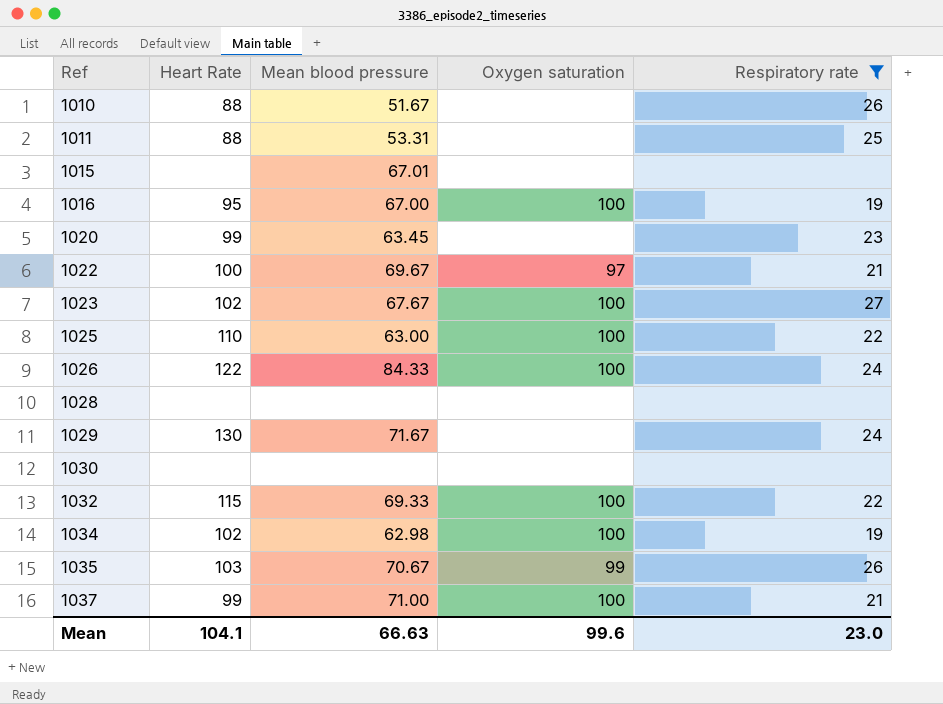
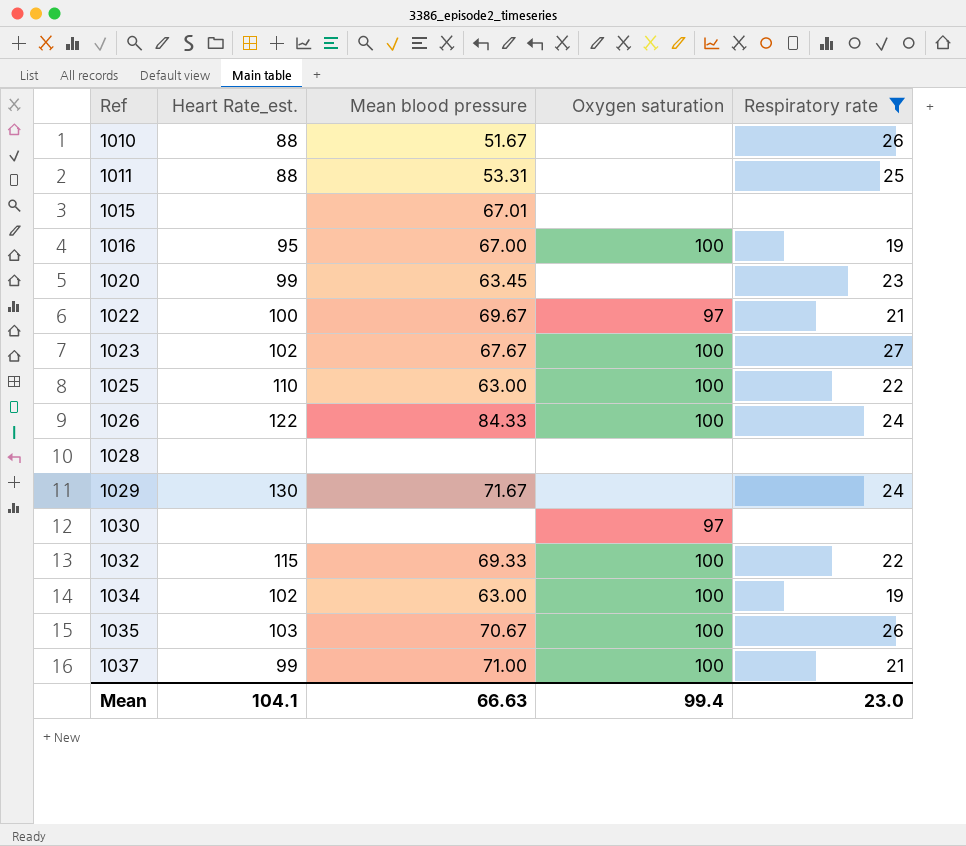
column name: Heart Rate -> Heart Rate_est.
1030 | Oxygen saturation: none -> 97
1034 | Mean blood pressure: 62.98 -> 63.00
1035 | Oxygen saturation: 99 -> 100
Mean | Oxygen saturation: 99.6 -> 99.4

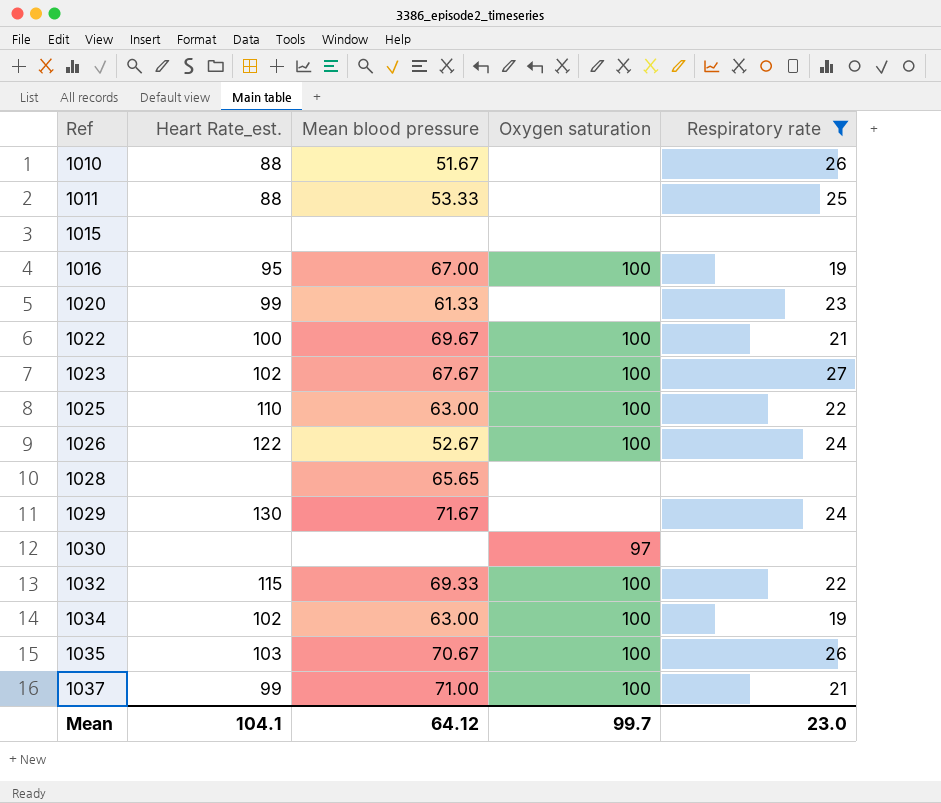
1011 | Mean blood pressure: 53.31 -> 53.33
1015 | Mean blood pressure: 67.01 -> none
1020 | Mean blood pressure: 63.45 -> 61.33
1022 | Oxygen saturation: 97 -> 100
1026 | Mean blood pressure: 84.33 -> 52.67
1028 | Mean blood pressure: none -> 65.65
Mean | Mean blood pressure: 66.63 -> 64.12
Mean | Oxygen saturation: 99.4 -> 99.7

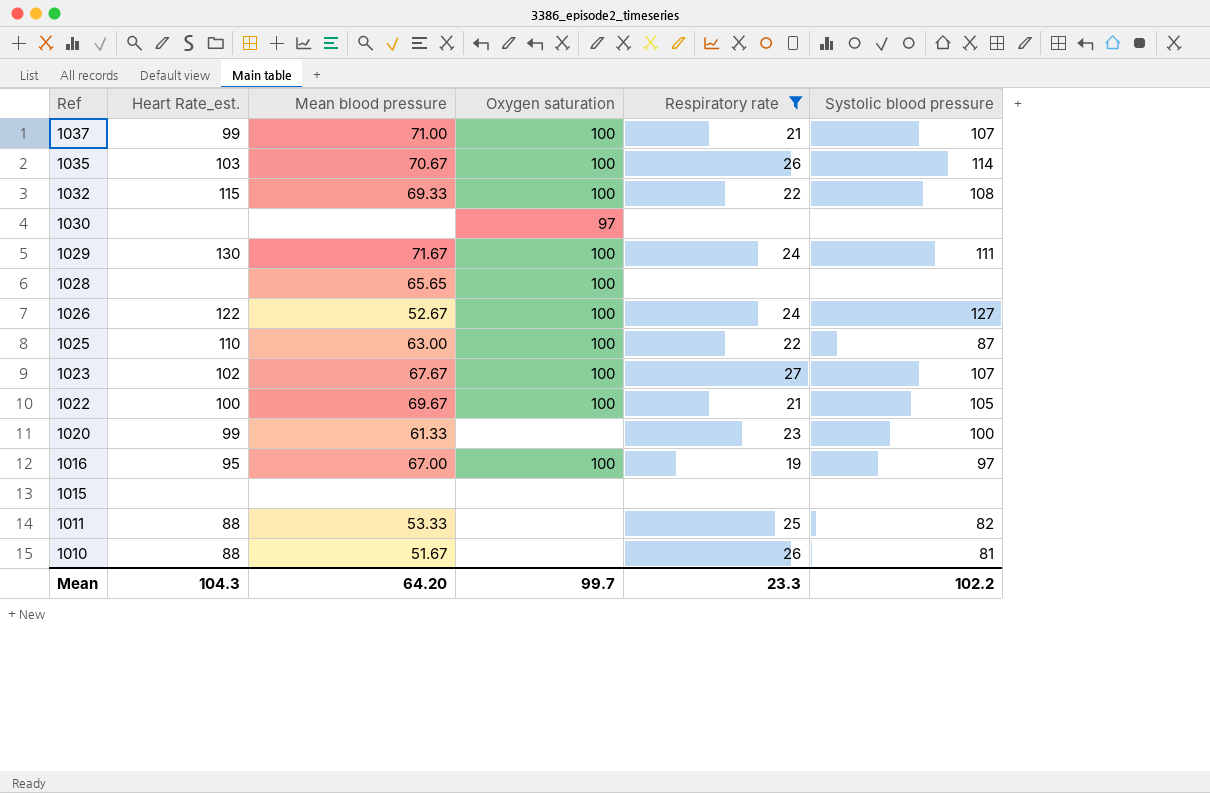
row order: Ref ascending -> Ref descending
column Systolic blood pressure | position: none -> 6
row 1034: 102 | 63.00 | 100 | 19 -> none
1029 | Oxygen saturation: none -> 100
1028 | Oxygen saturation: none -> 100
Mean | Heart Rate_est.: 104.1 -> 104.3
Mean | Mean blood pressure: 64.12 -> 64.20
Mean | Respiratory rate: 23.0 -> 23.3

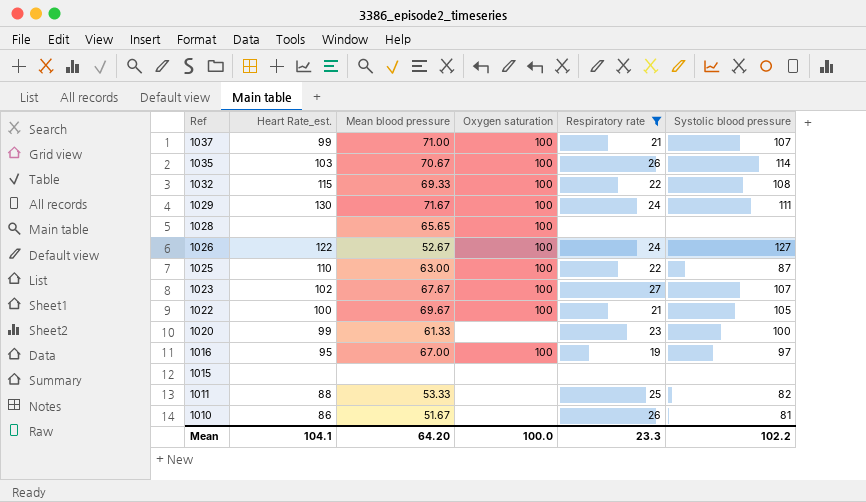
row 1030: none | none | 97 | none | none -> none
1010 | Heart Rate_est.: 88 -> 86
Mean | Heart Rate_est.: 104.3 -> 104.1
Mean | Oxygen saturation: 99.7 -> 100.0

